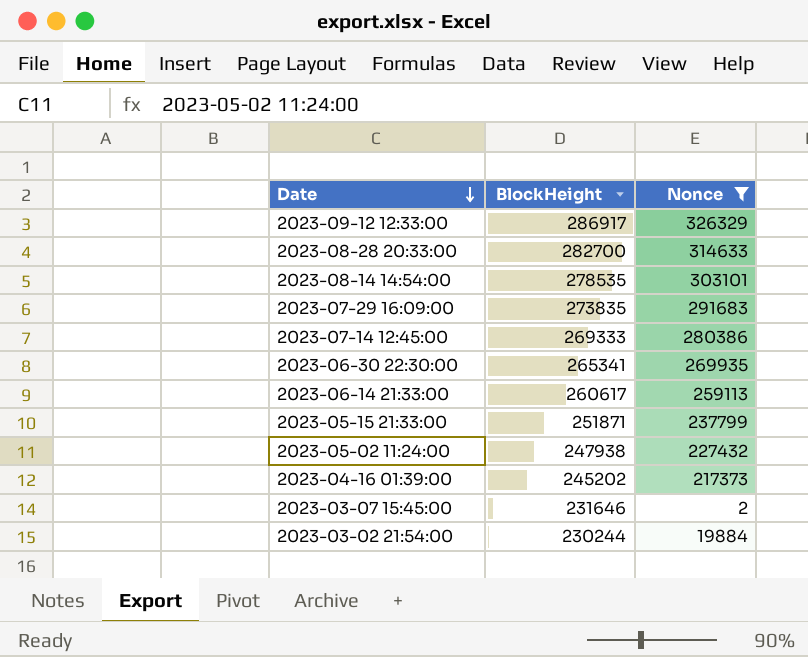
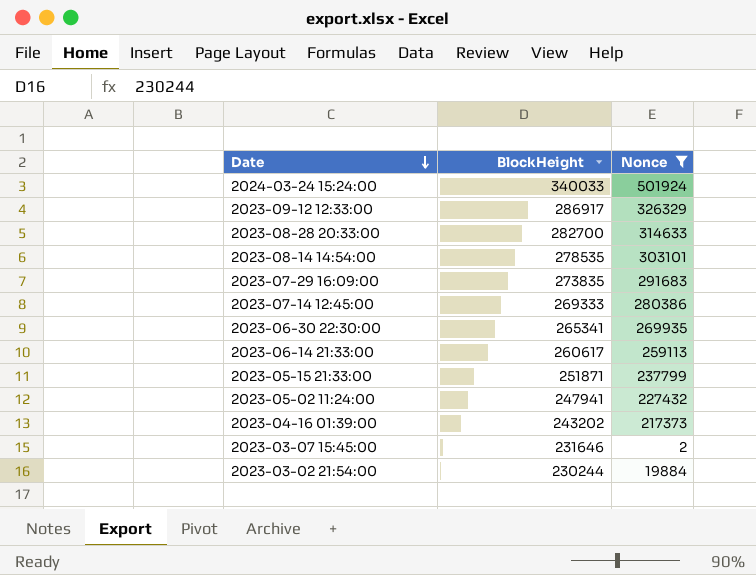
row 2024-03-24 15:24:00: none -> 340033 | 501924
2023-05-02 11:24:00 | BlockHeight: 247938 -> 247941
2023-04-16 01:39:00 | BlockHeight: 245202 -> 243202

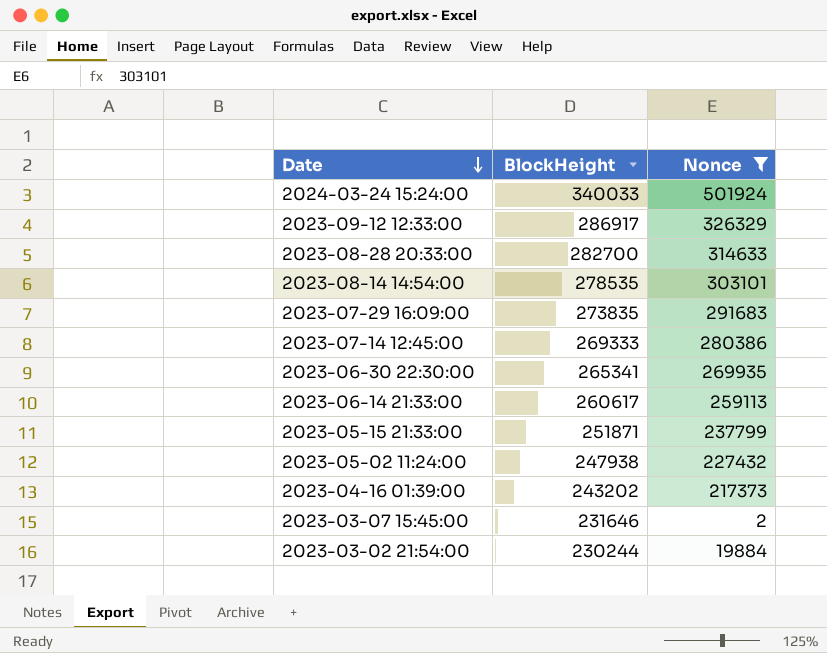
2023-05-02 11:24:00 | BlockHeight: 247941 -> 247938

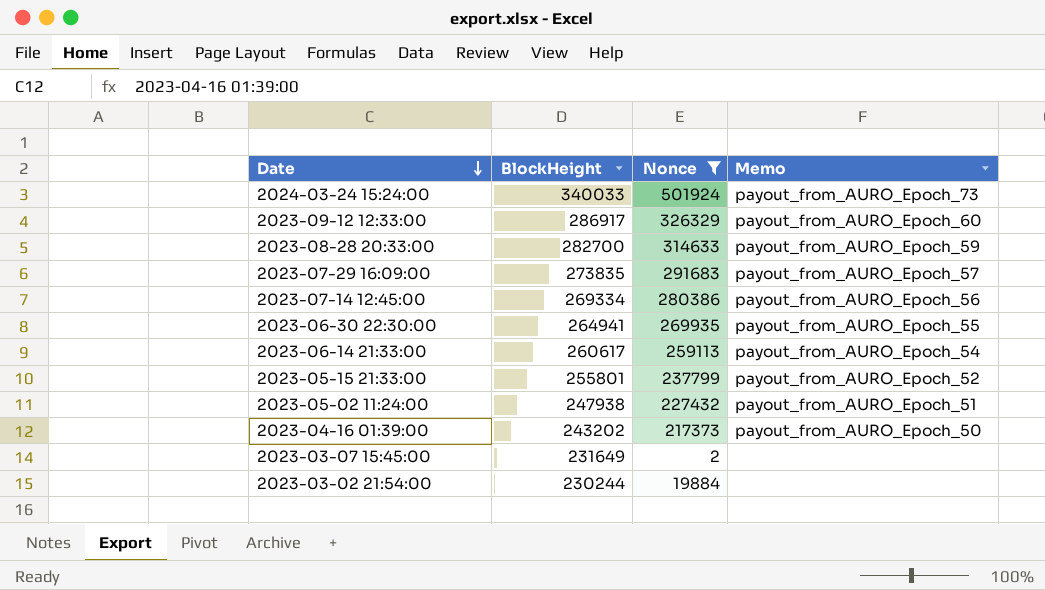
column Memo | position: none -> 4
row 2023-08-14 14:54:00: 278535 | 303101 -> none
2023-07-14 12:45:00 | BlockHeight: 269333 -> 269334
2023-06-30 22:30:00 | BlockHeight: 265341 -> 264941
2023-05-15 21:33:00 | BlockHeight: 251871 -> 255801
2023-03-07 15:45:00 | BlockHeight: 231646 -> 231649

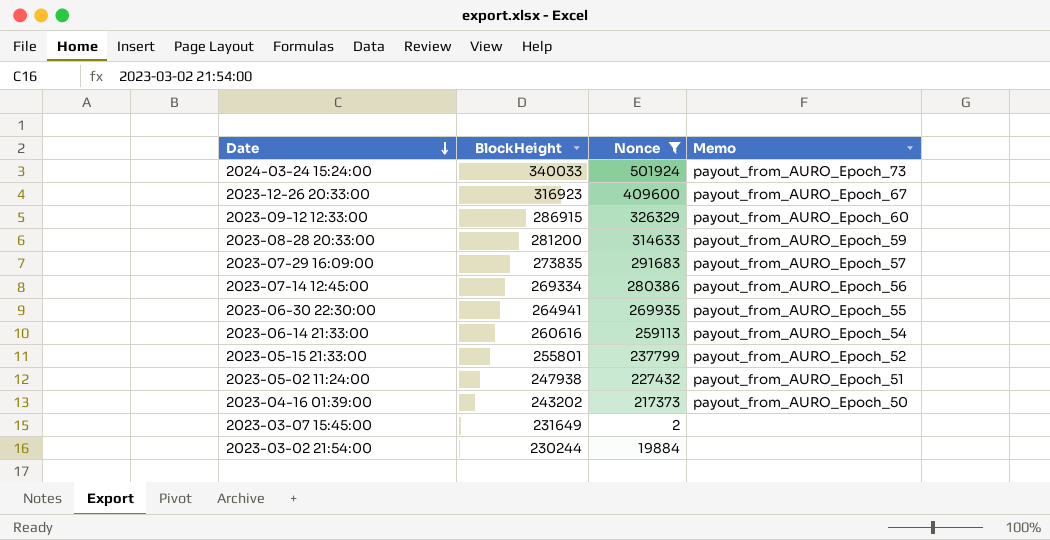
row 2023-12-26 20:33:00: none -> 316923 | 409600 | payout_from_AURO_Epoch_67
2023-09-12 12:33:00 | BlockHeight: 286917 -> 286915
2023-08-28 20:33:00 | BlockHeight: 282700 -> 281200
2023-06-14 21:33:00 | BlockHeight: 260617 -> 260616

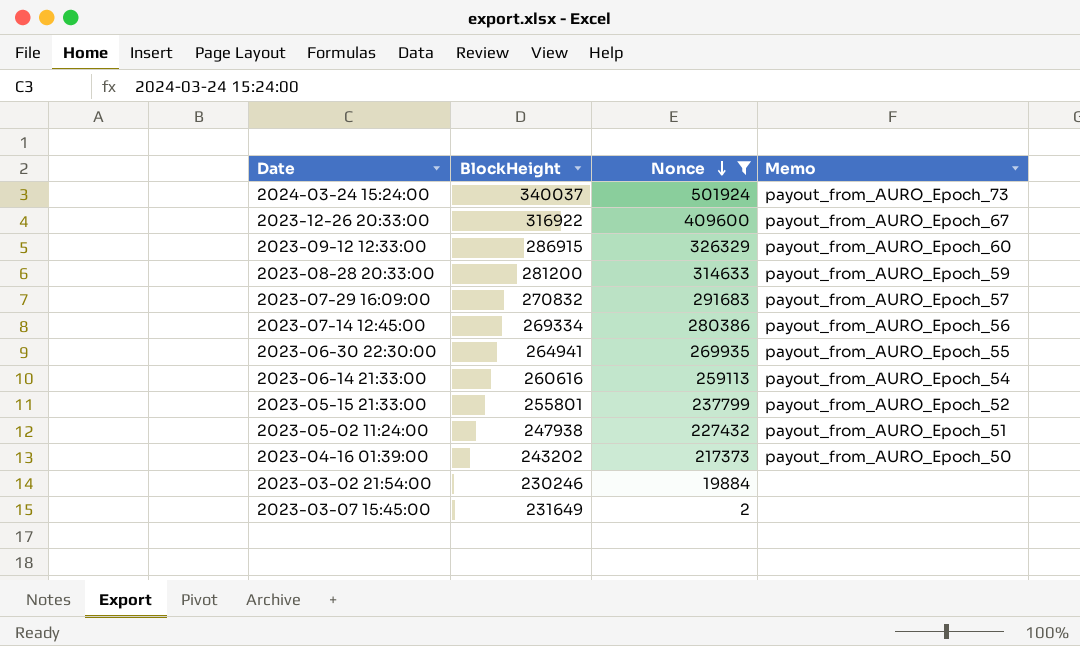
row order: Date descending -> Nonce descending
2024-03-24 15:24:00 | BlockHeight: 340033 -> 340037
2023-12-26 20:33:00 | BlockHeight: 316923 -> 316922
2023-07-29 16:09:00 | BlockHeight: 273835 -> 270832
2023-03-02 21:54:00 | BlockHeight: 230244 -> 230246

